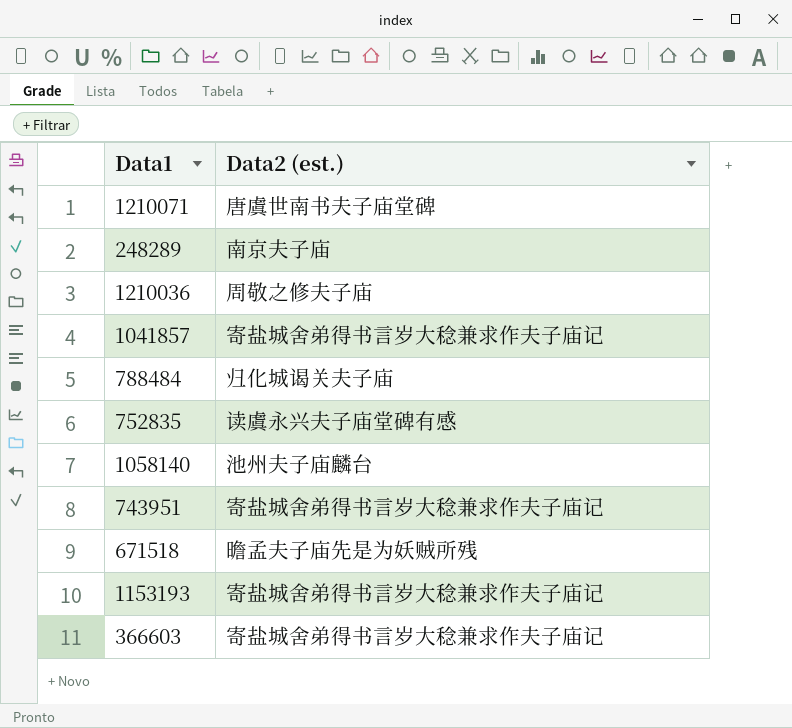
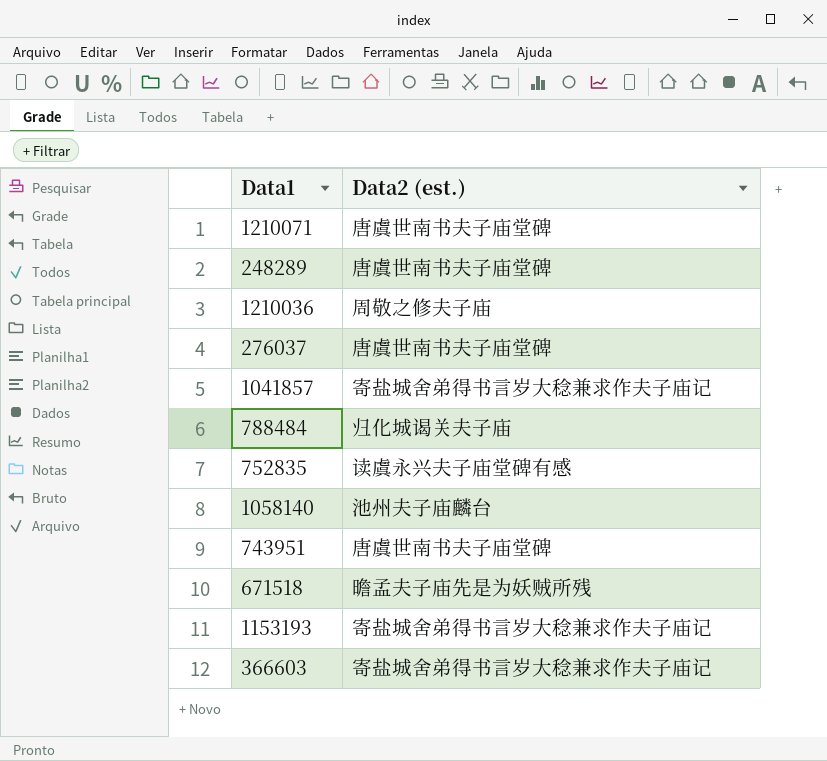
248289 | Data2 (est.): 南京夫子庙 -> 唐虞世南书夫子庙堂碑
row 276037: none -> 唐虞世南书夫子庙堂碑
743951 | Data2 (est.): 寄盐城舍弟得书言岁大稔兼求作夫子庙记 -> 唐虞世南书夫子庙堂碑

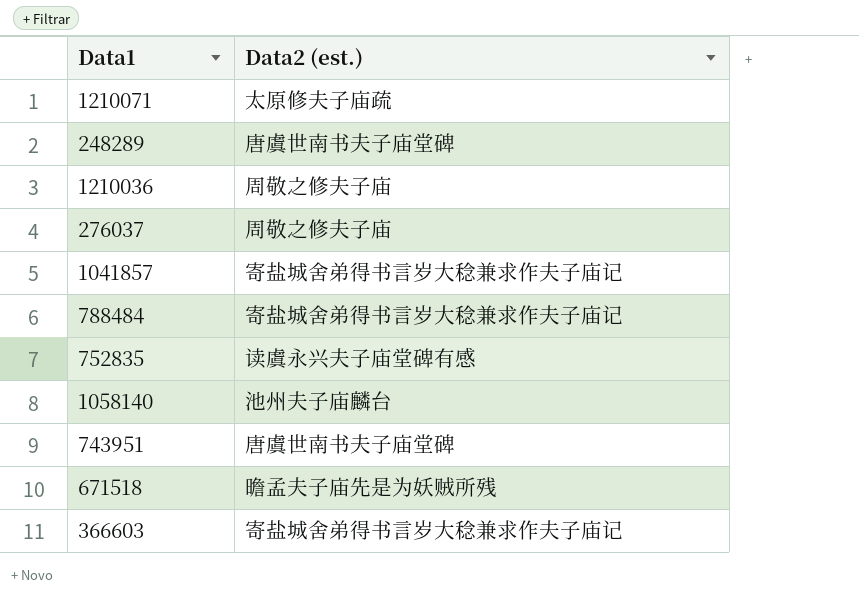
row 1153193: 寄盐城舍弟得书言岁大稔兼求作夫子庙记 -> none
1210071 | Data2 (est.): 唐虞世南书夫子庙堂碑 -> 太原修夫子庙疏
276037 | Data2 (est.): 唐虞世南书夫子庙堂碑 -> 周敬之修夫子庙
788484 | Data2 (est.): 归化城谒关夫子庙 -> 寄盐城舍弟得书言岁大稔兼求作夫子庙记

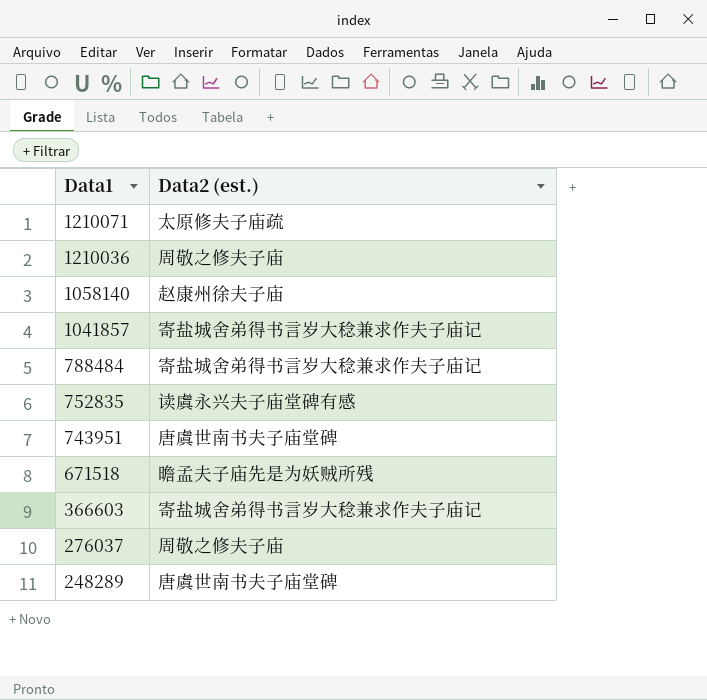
row order: none -> Data1 descending
1058140 | Data2 (est.): 池州夫子庙麟台 -> 赵康州徐夫子庙

